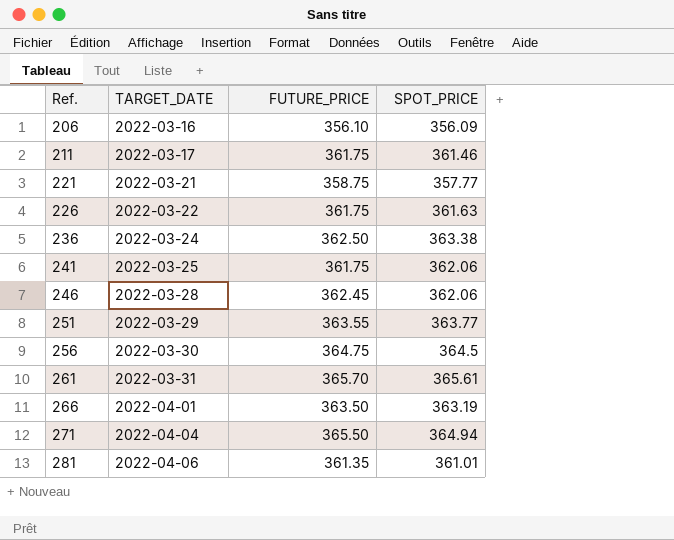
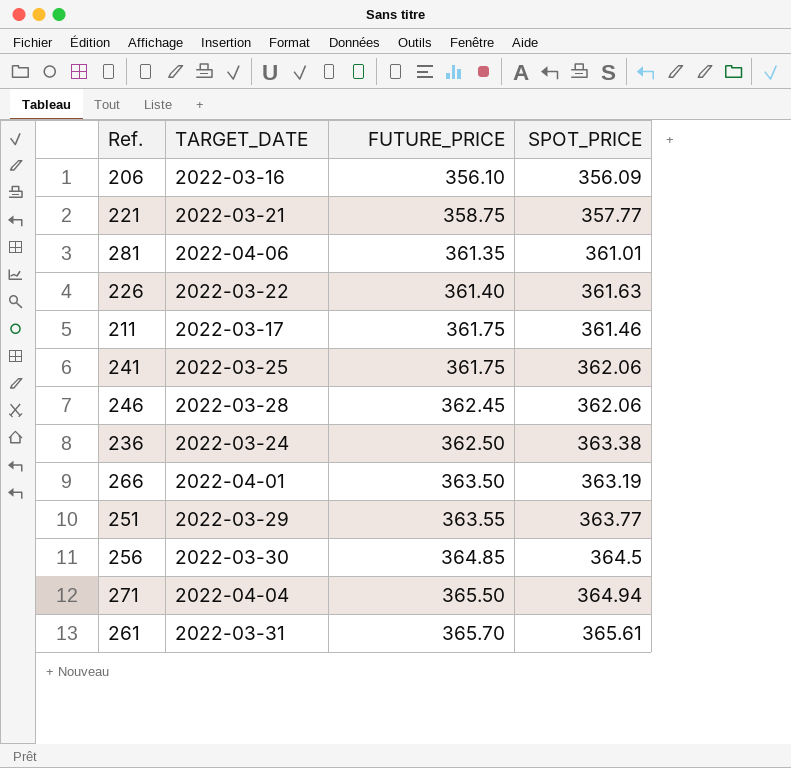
row order: Ref. ascending -> FUTURE_PRICE ascending
226 | FUTURE_PRICE: 361.75 -> 361.40
256 | FUTURE_PRICE: 364.75 -> 364.85

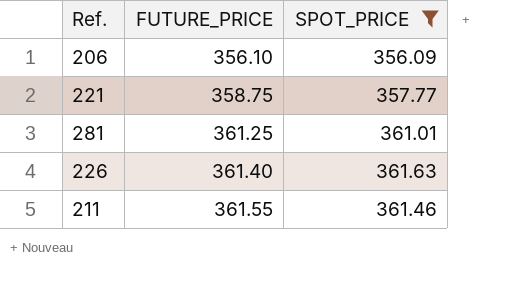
filter: none -> SPOT_PRICE <= 361.63
column TARGET_DATE | position: 2 -> none
281 | FUTURE_PRICE: 361.35 -> 361.25
211 | FUTURE_PRICE: 361.75 -> 361.55

